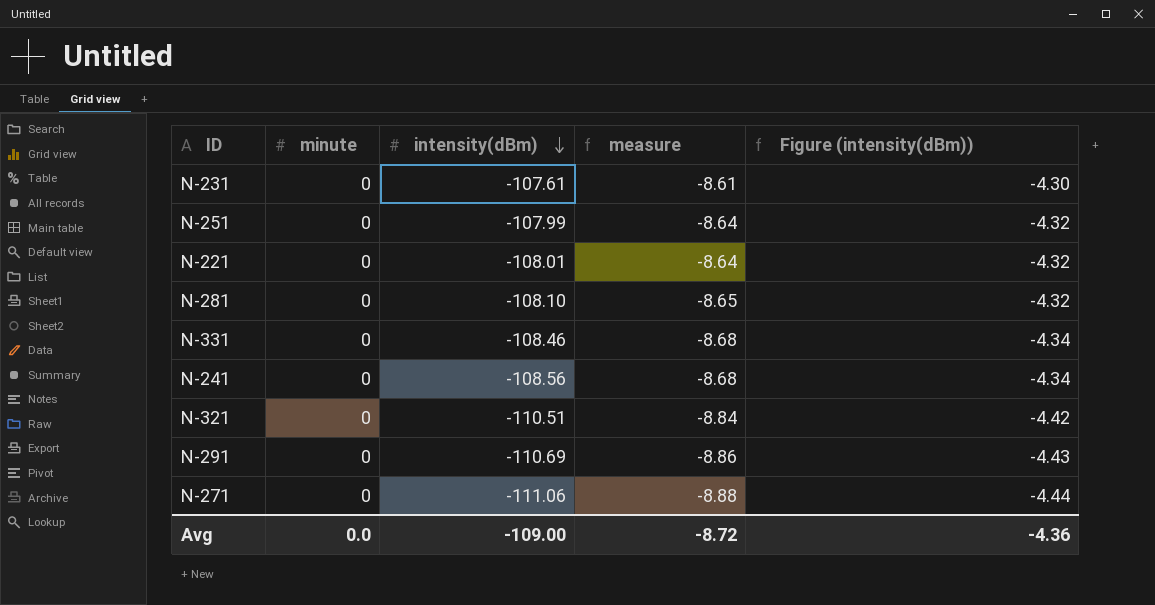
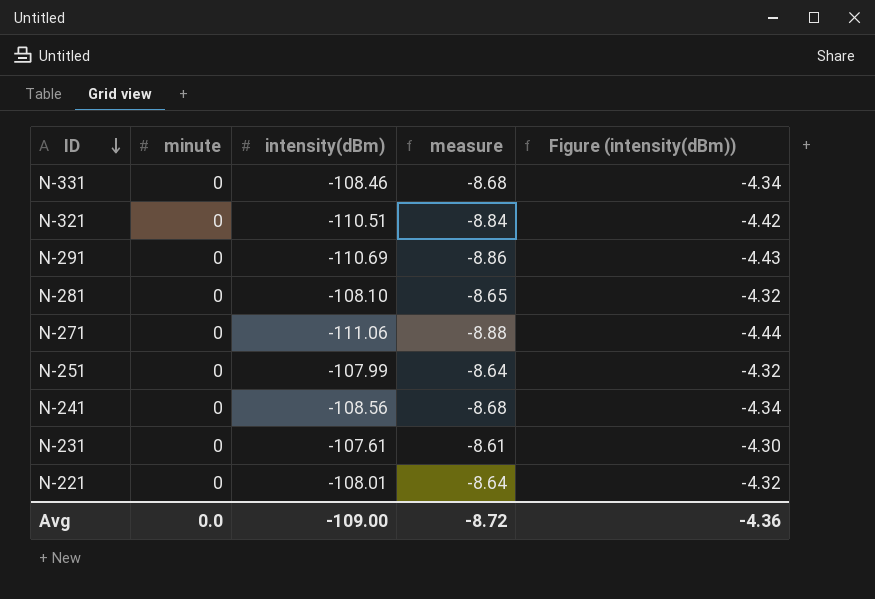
row order: intensity(dBm) descending -> ID descending

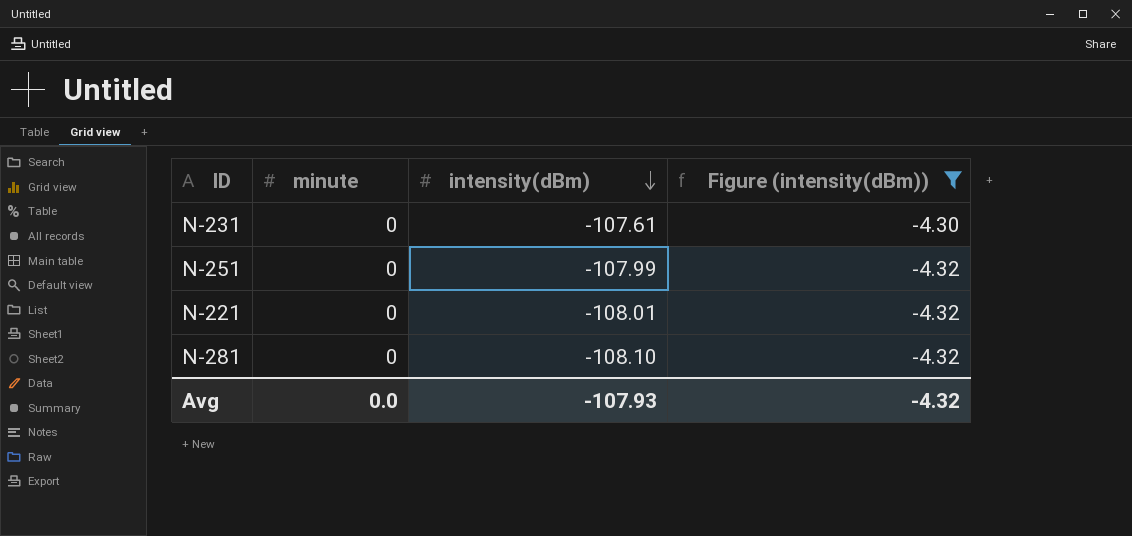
filter: none -> Figure (intensity(dBm)) >= -4.32
row order: ID descending -> intensity(dBm) descending
column measure | formula: [intensity(dBm)] * 0.08 -> none
Avg | intensity(dBm): -109.00 -> -107.93
Avg | Figure (intensity(dBm)): -4.36 -> -4.32

